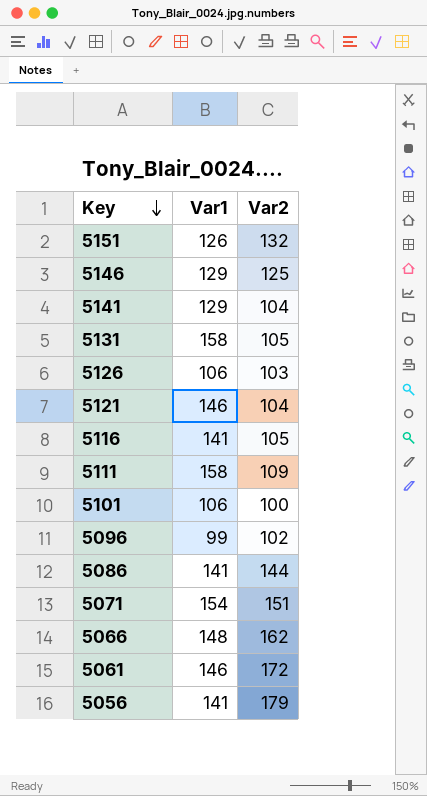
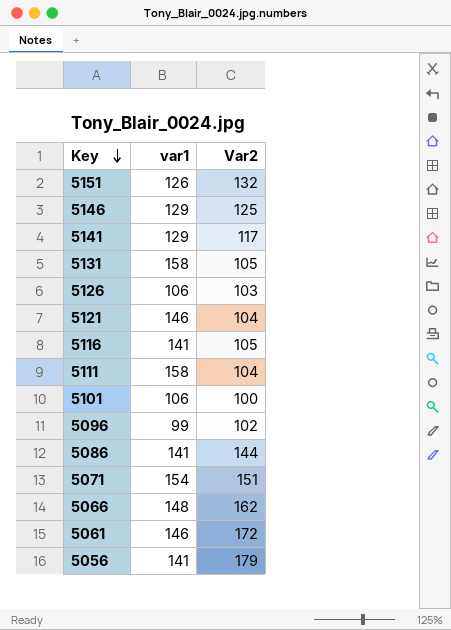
column name: Var1 -> var1
5141 | Var2: 104 -> 117
5111 | Var2: 109 -> 104

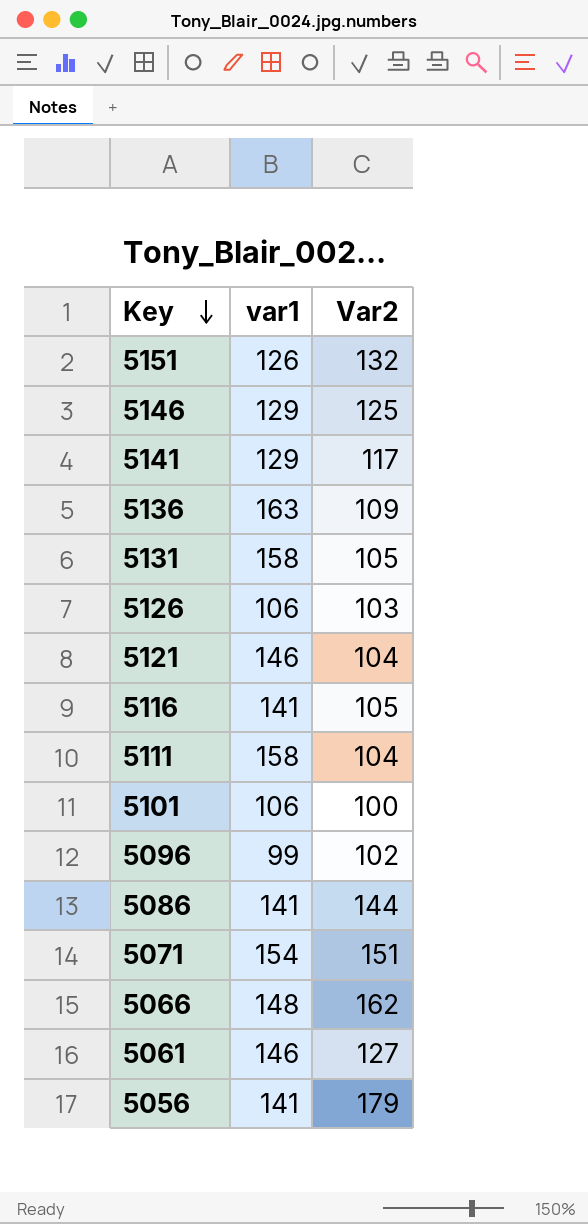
row 5136: none -> 163 | 109
5061 | Var2: 172 -> 127

